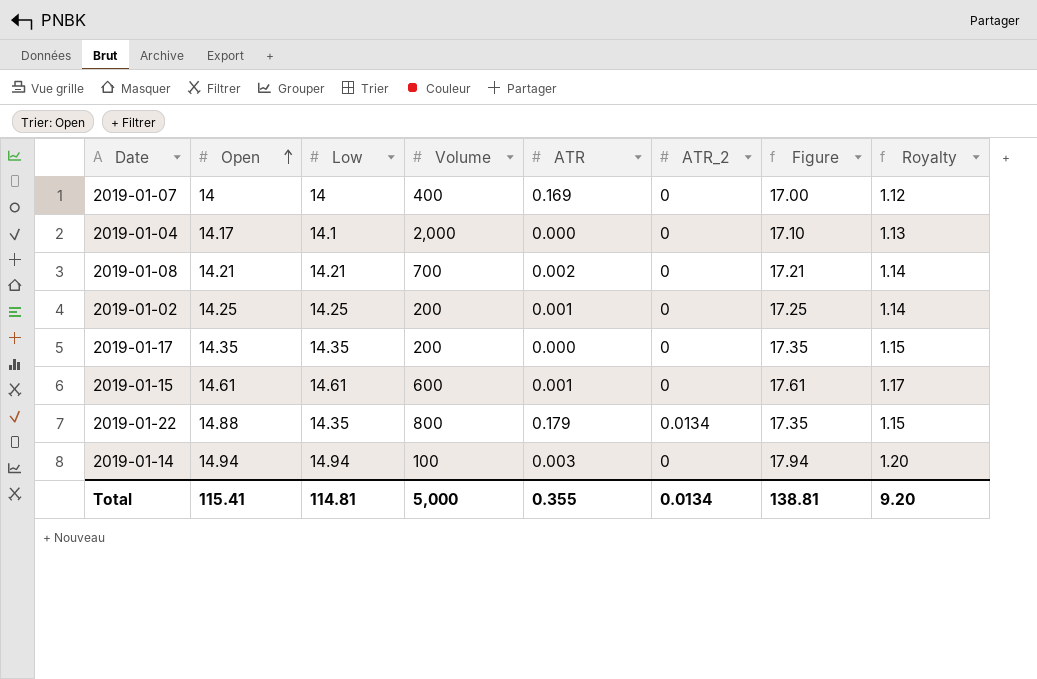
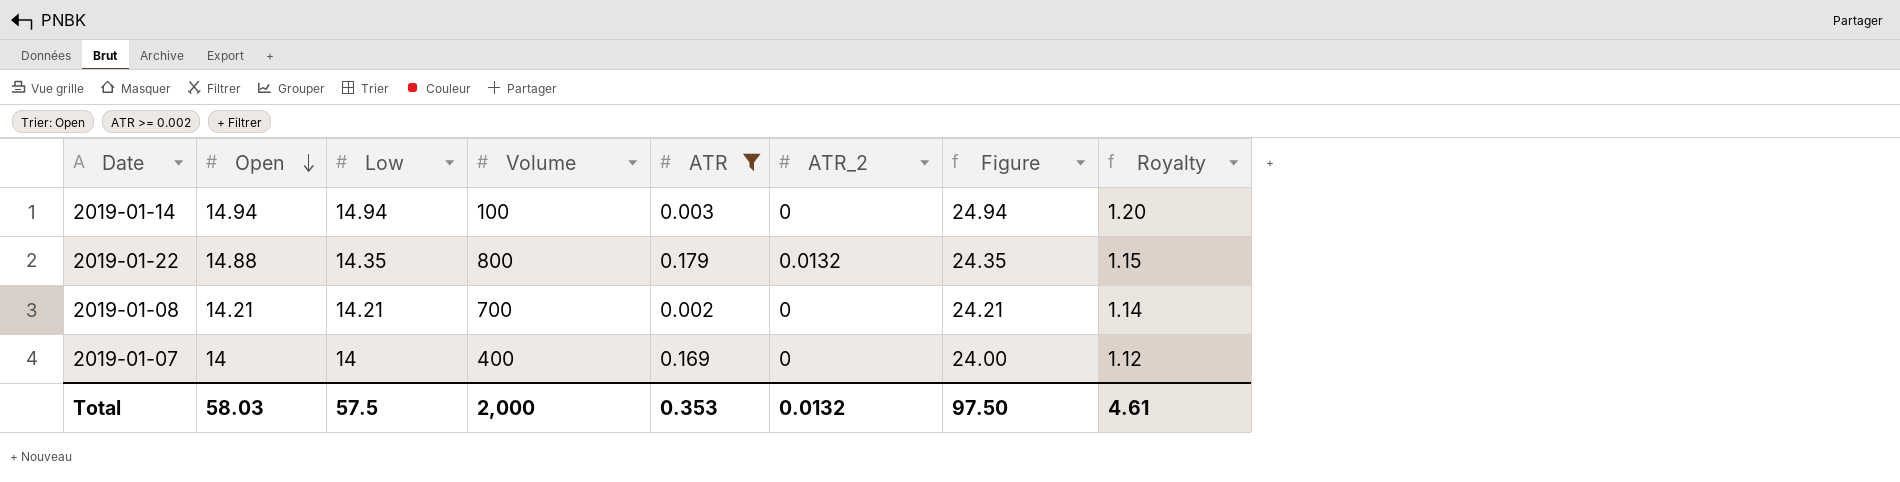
filter: none -> ATR >= 0.002
row order: Open ascending -> Open descending
column Figure | formula: [Low] + 3 -> [Low] + 10
2019-01-22 | ATR_2: 0.0134 -> 0.0132
Total | Open: 115.41 -> 58.03
Total | Low: 114.81 -> 57.5
Total | Volume: 5,000 -> 2,000
Total | ATR: 0.355 -> 0.353
Total | ATR_2: 0.0134 -> 0.0132
Total | Figure: 138.81 -> 97.50
Total | Royalty: 9.20 -> 4.61

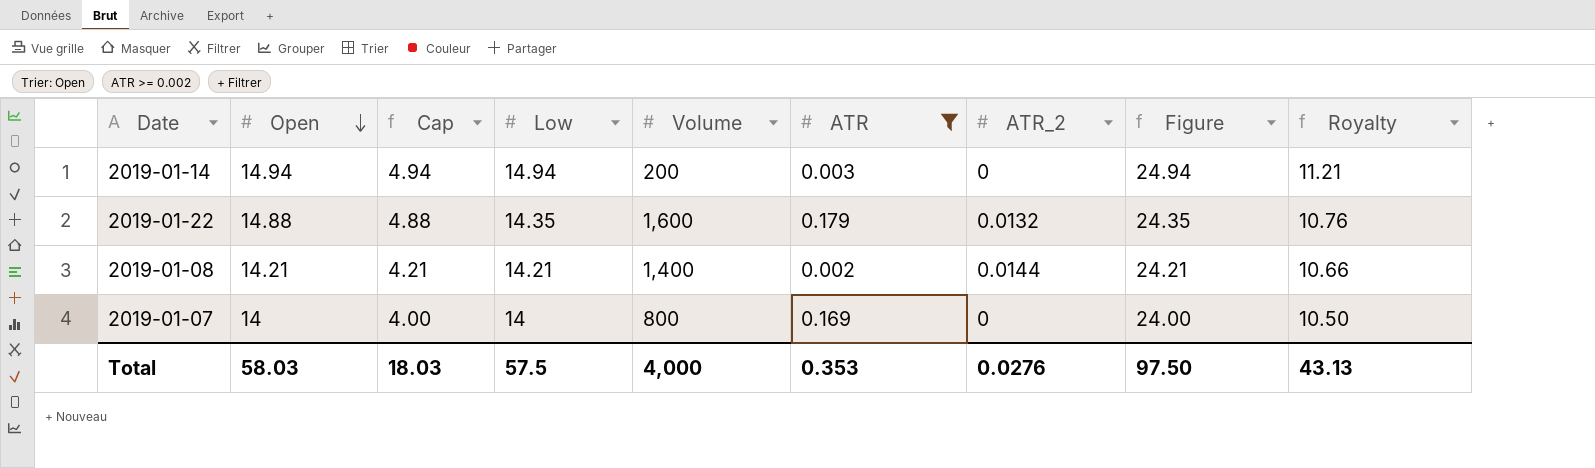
column Cap | formula: none -> [Open] - 10
column Royalty | formula: [Low] * 0.08 -> [Low] * 0.75
2019-01-14 | Volume: 100 -> 200
2019-01-22 | Volume: 800 -> 1,600
2019-01-08 | Volume: 700 -> 1,400
2019-01-08 | ATR_2: 0 -> 0.0144
2019-01-07 | Volume: 400 -> 800
Total | Volume: 2,000 -> 4,000
Total | ATR_2: 0.0132 -> 0.0276
Total | Royalty: 4.61 -> 43.13

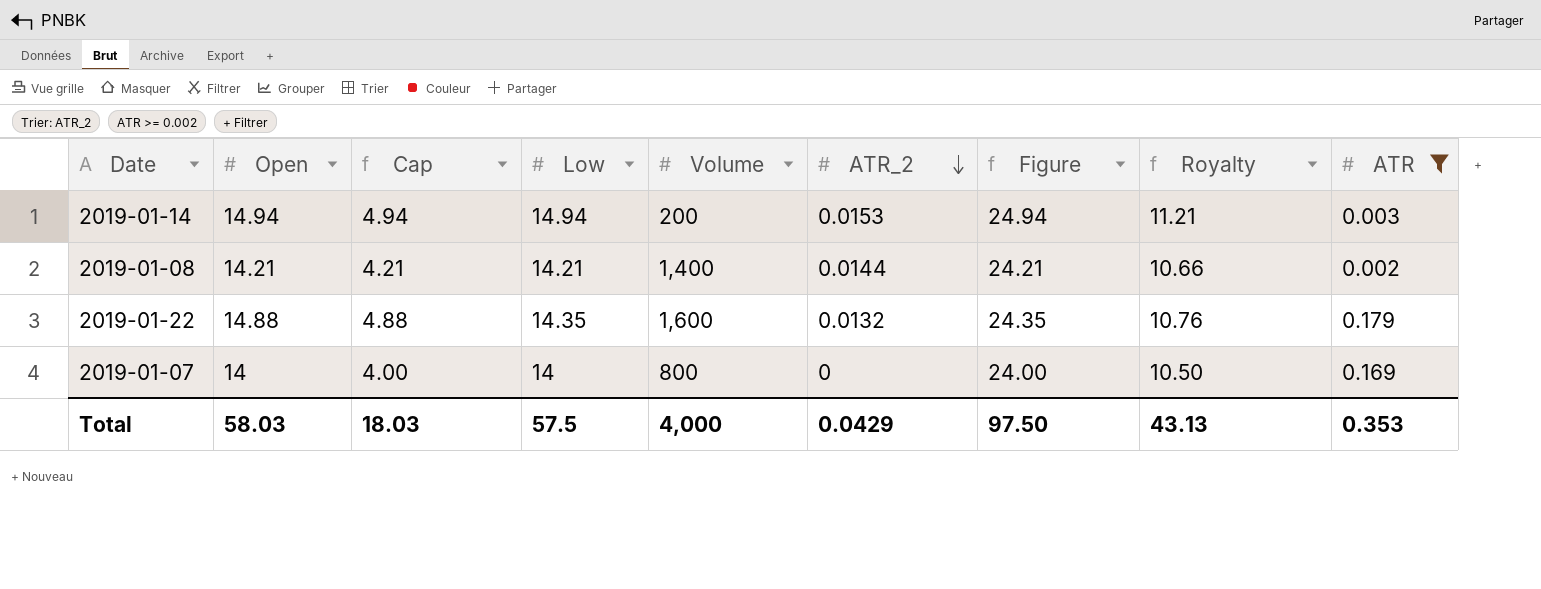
row order: Open descending -> ATR_2 descending
column ATR | position: 6 -> 9
2019-01-14 | ATR_2: 0 -> 0.0153
Total | ATR_2: 0.0276 -> 0.0429

